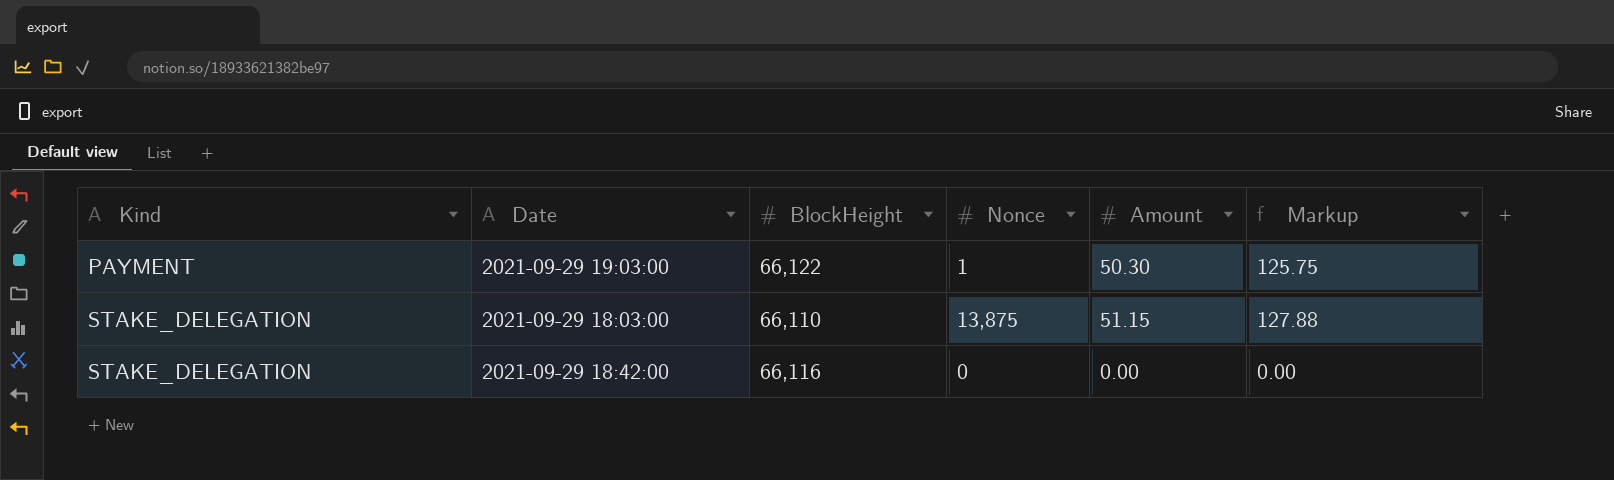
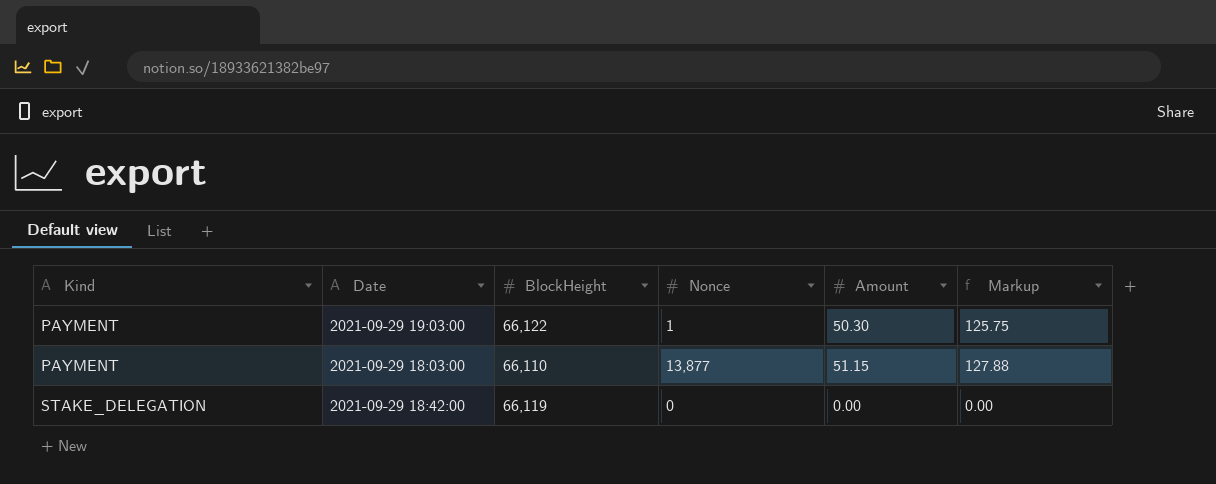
2021-09-29 18:03:00 | Kind: STAKE_DELEGATION -> PAYMENT
2021-09-29 18:03:00 | Nonce: 13,875 -> 13,877
2021-09-29 18:42:00 | BlockHeight: 66,116 -> 66,119

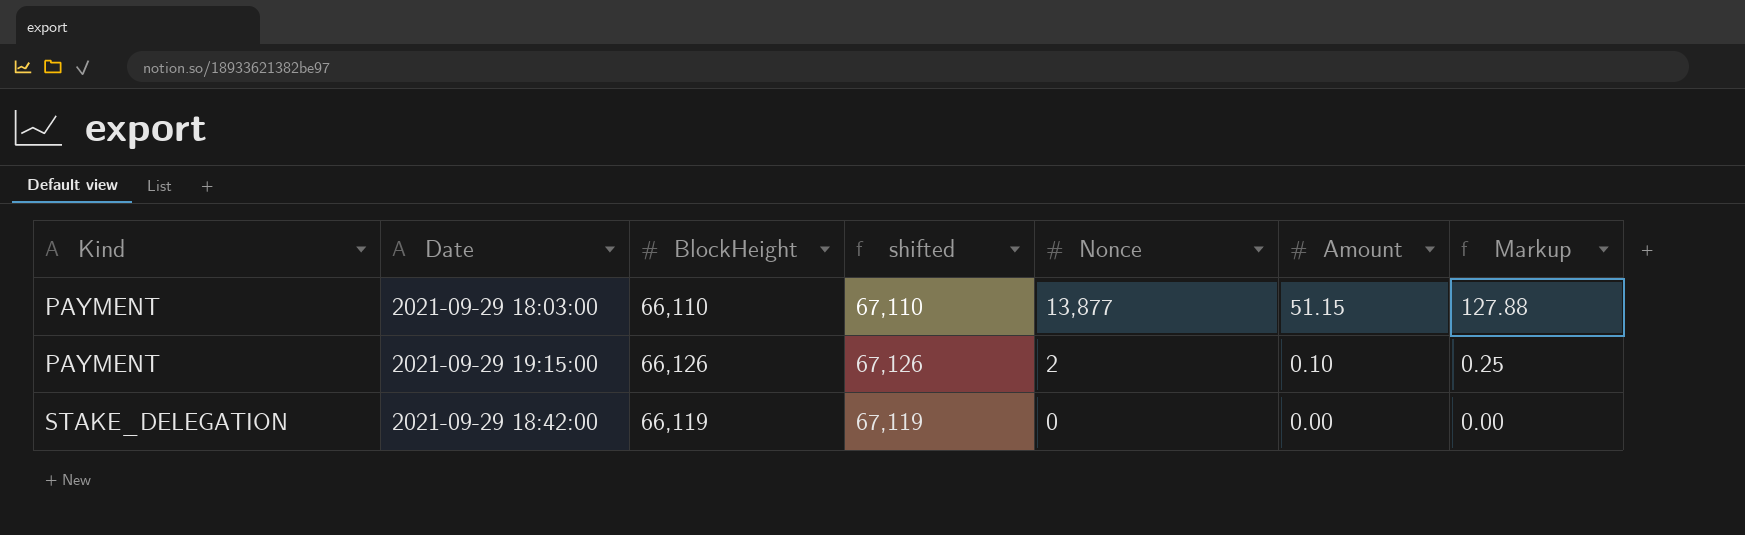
column shifted | formula: none -> [BlockHeight] + 1000
row 2021-09-29 19:03:00: PAYMENT | 66,122 | 1 | 50.30 | 125.75 -> none
row 2021-09-29 19:15:00: none -> PAYMENT | 66,126 | 67,126 | 2 | 0.10 | 0.25

